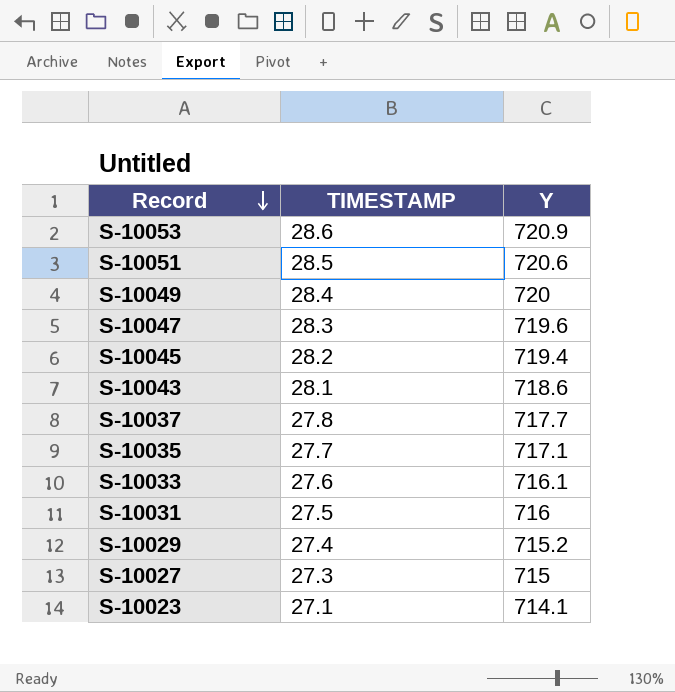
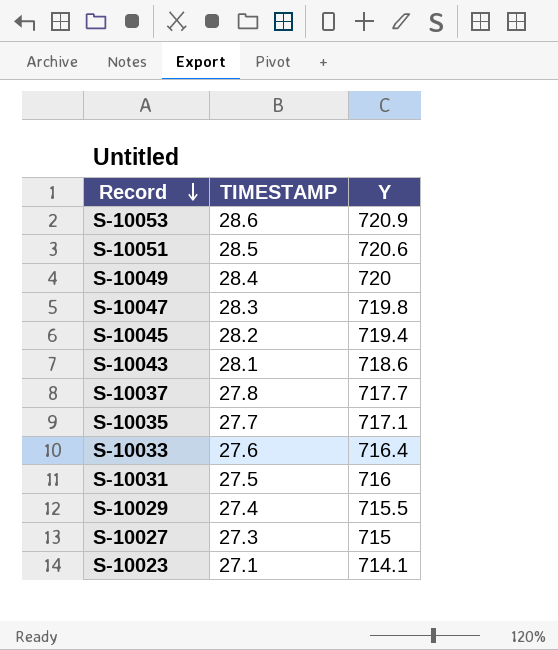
S-10047 | Y: 719.6 -> 719.8
S-10033 | Y: 716.1 -> 716.4
S-10029 | Y: 715.2 -> 715.5

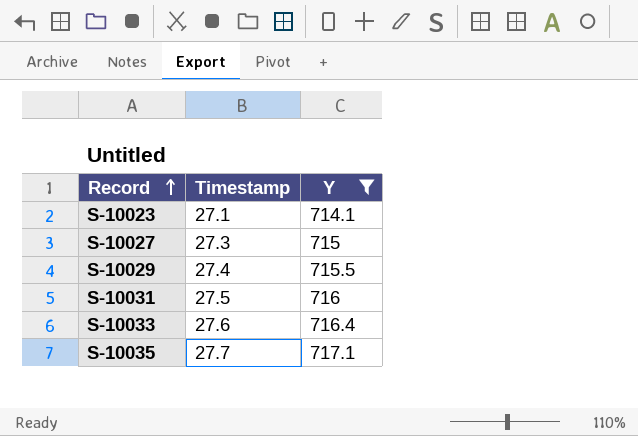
filter: none -> Y <= 717.1
row order: Record descending -> Record ascending
column name: TIMESTAMP -> Timestamp

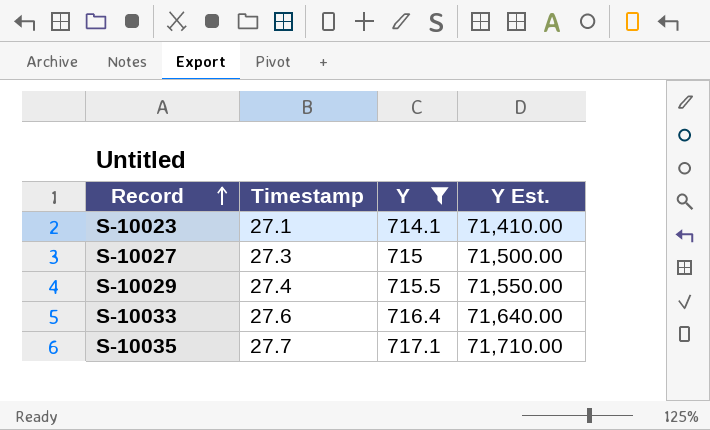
column Y Est. | formula: none -> [Y] * 100
row S-10031: 27.5 | 716 -> none

